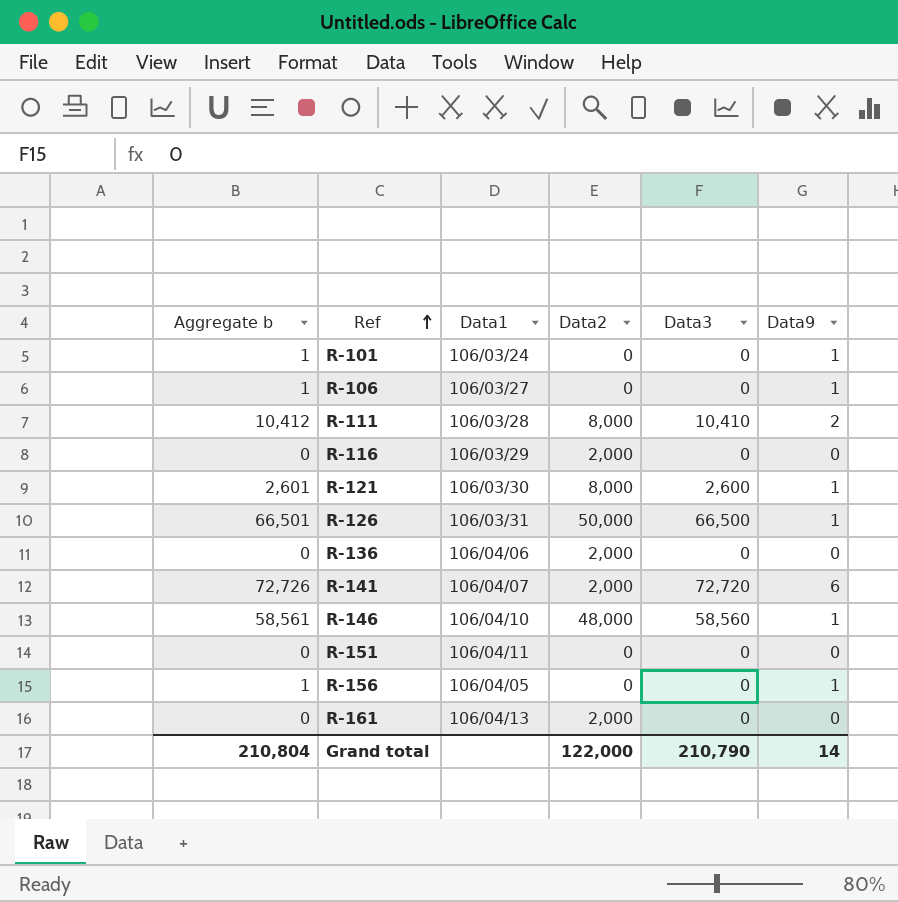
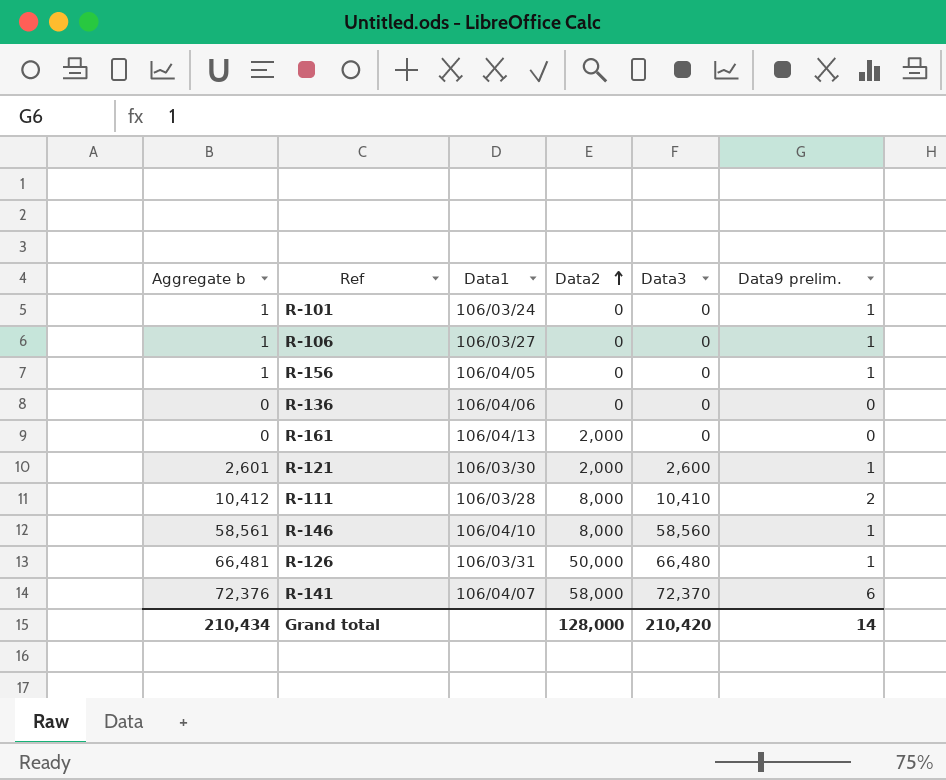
row order: Ref ascending -> Data2 ascending
column name: Data9 -> Data9 prelim.
row R-116: 0 | 106/03/29 | 2,000 | 0 | 0 -> none
row R-151: 0 | 106/04/11 | 0 | 0 | 0 -> none
R-136 | Data2: 2,000 -> 0
R-121 | Data2: 8,000 -> 2,000
R-146 | Data2: 48,000 -> 8,000
R-126 | Aggregate b: 66,501 -> 66,481
R-126 | Data3: 66,500 -> 66,480
R-141 | Aggregate b: 72,726 -> 72,376
R-141 | Data2: 2,000 -> 58,000
R-141 | Data3: 72,720 -> 72,370
Grand total | Aggregate b: 210,804 -> 210,434
Grand total | Data2: 122,000 -> 128,000
Grand total | Data3: 210,790 -> 210,420

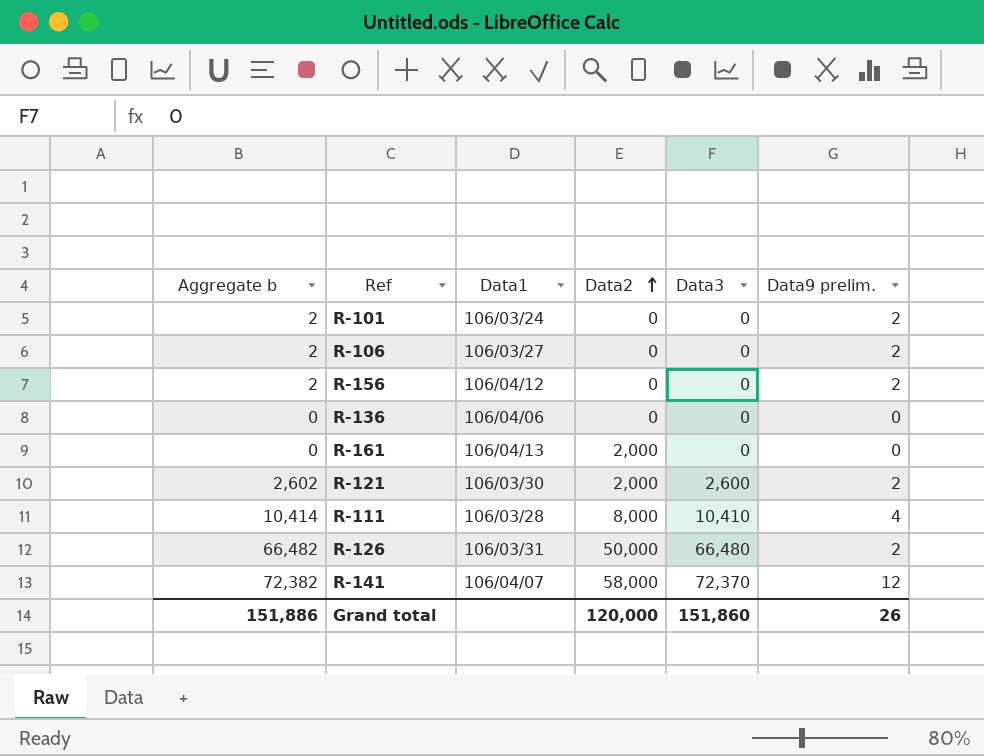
row R-146: 58,561 | 106/04/10 | 8,000 | 58,560 | 1 -> none
R-101 | Aggregate b: 1 -> 2
R-101 | Data9 prelim.: 1 -> 2
R-106 | Aggregate b: 1 -> 2
R-106 | Data9 prelim.: 1 -> 2
R-156 | Aggregate b: 1 -> 2
R-156 | Data1: 106/04/05 -> 106/04/12
R-156 | Data9 prelim.: 1 -> 2
R-121 | Aggregate b: 2,601 -> 2,602
R-121 | Data9 prelim.: 1 -> 2
R-111 | Aggregate b: 10,412 -> 10,414
R-111 | Data9 prelim.: 2 -> 4
R-126 | Aggregate b: 66,481 -> 66,482
R-126 | Data9 prelim.: 1 -> 2
R-141 | Aggregate b: 72,376 -> 72,382
R-141 | Data9 prelim.: 6 -> 12
Grand total | Aggregate b: 210,434 -> 151,886
Grand total | Data2: 128,000 -> 120,000
Grand total | Data3: 210,420 -> 151,860
Grand total | Data9 prelim.: 14 -> 26

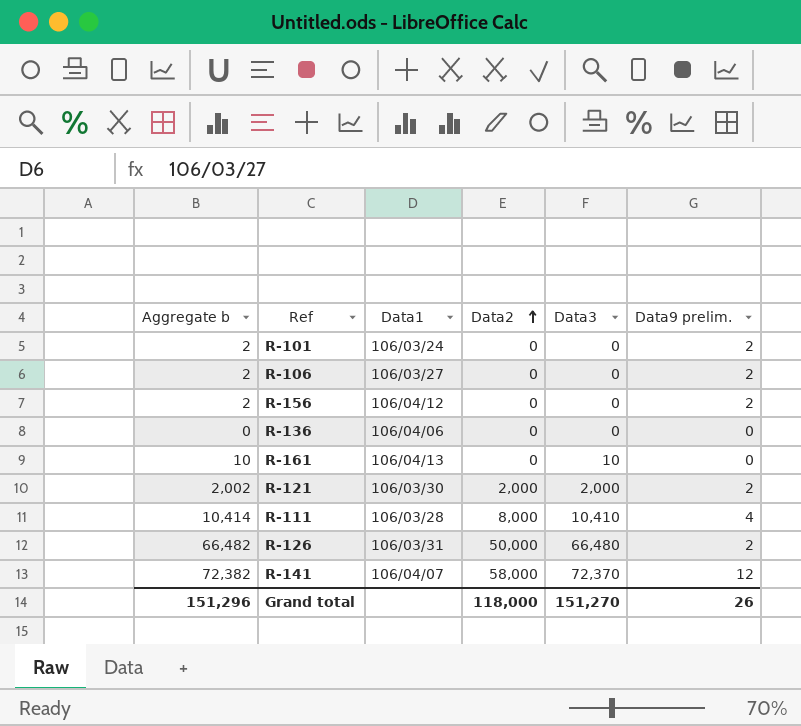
R-161 | Aggregate b: 0 -> 10
R-161 | Data2: 2,000 -> 0
R-161 | Data3: 0 -> 10
R-121 | Aggregate b: 2,602 -> 2,002
R-121 | Data3: 2,600 -> 2,000
Grand total | Aggregate b: 151,886 -> 151,296
Grand total | Data2: 120,000 -> 118,000
Grand total | Data3: 151,860 -> 151,270

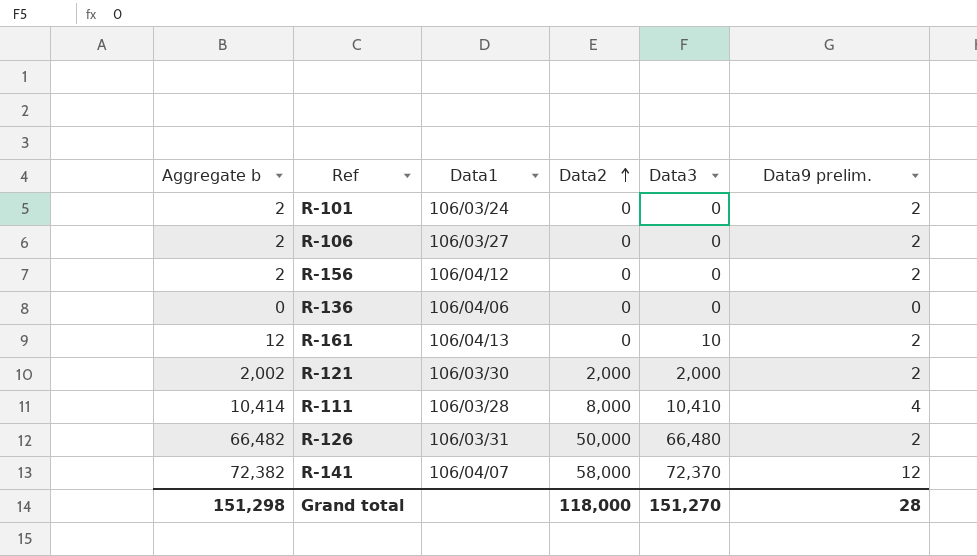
R-161 | Aggregate b: 10 -> 12
R-161 | Data9 prelim.: 0 -> 2
Grand total | Aggregate b: 151,296 -> 151,298
Grand total | Data9 prelim.: 26 -> 28

